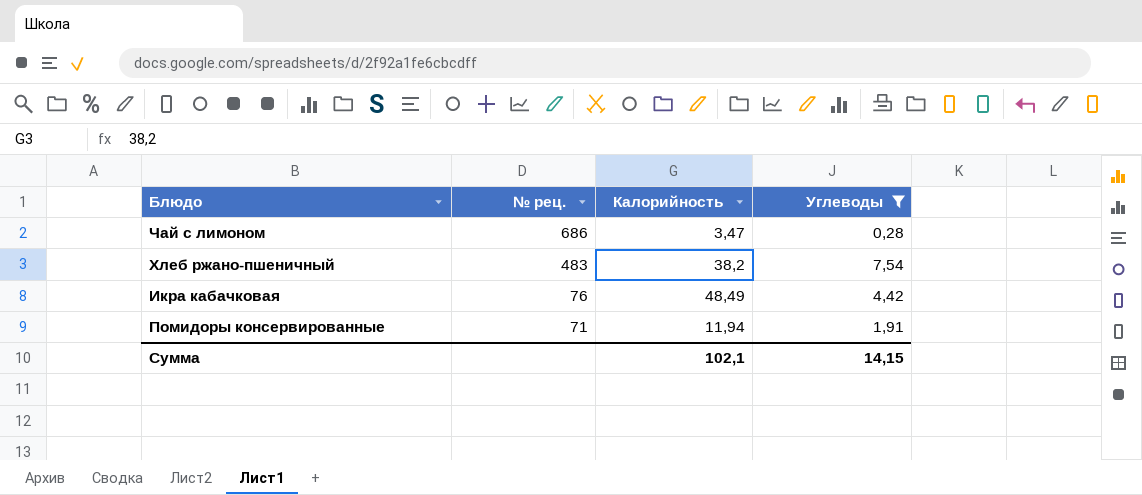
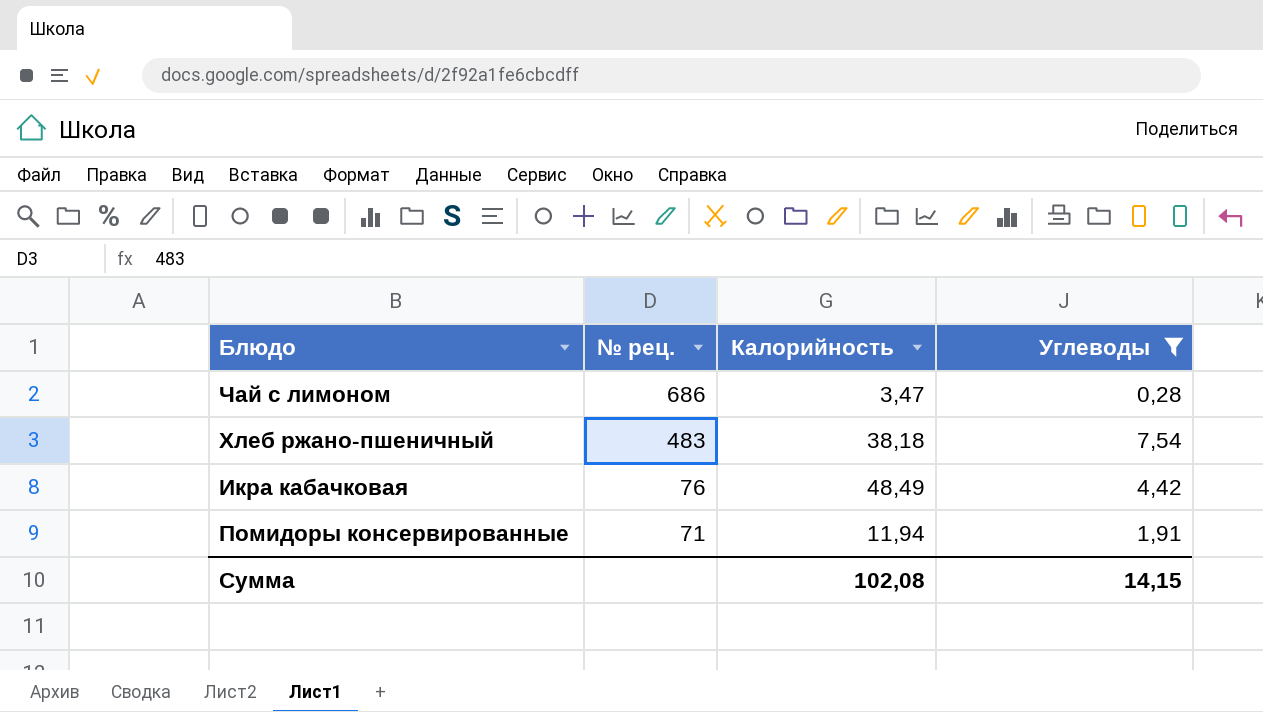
Хлеб ржано-пшеничный | Калорийность: 38,2 -> 38,18
Сумма | Калорийность: 102,1 -> 102,08

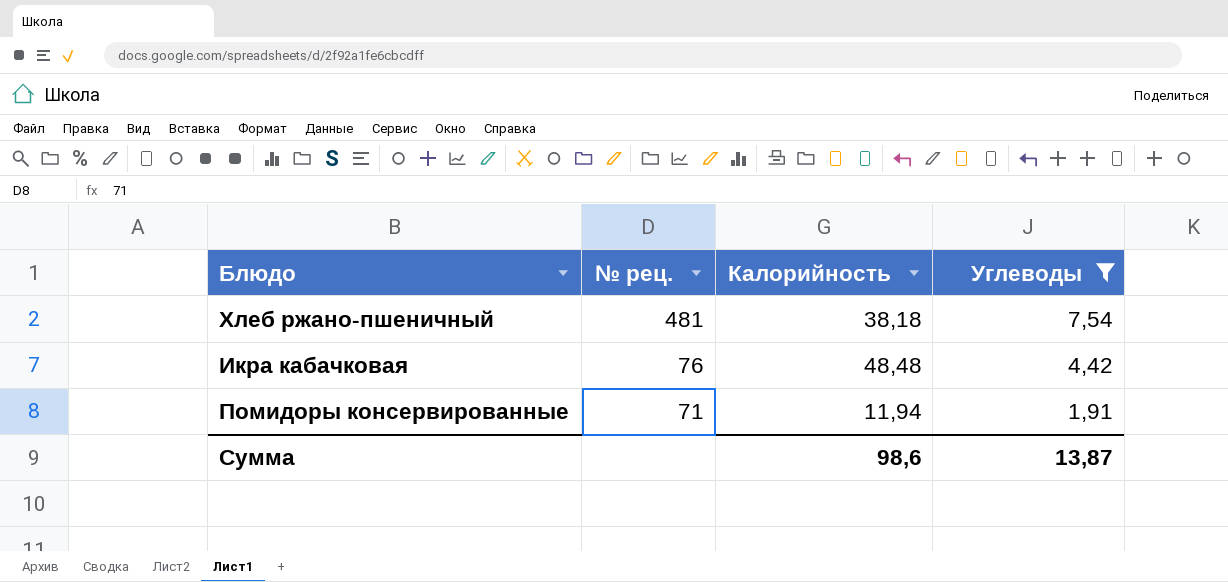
row Чай с лимоном: 686 | 3,47 | 0,28 -> none
Хлеб ржано-пшеничный | № рец.: 483 -> 481
Икра кабачковая | Калорийность: 48,49 -> 48,48
Сумма | Калорийность: 102,08 -> 98,6
Сумма | Углеводы: 14,15 -> 13,87

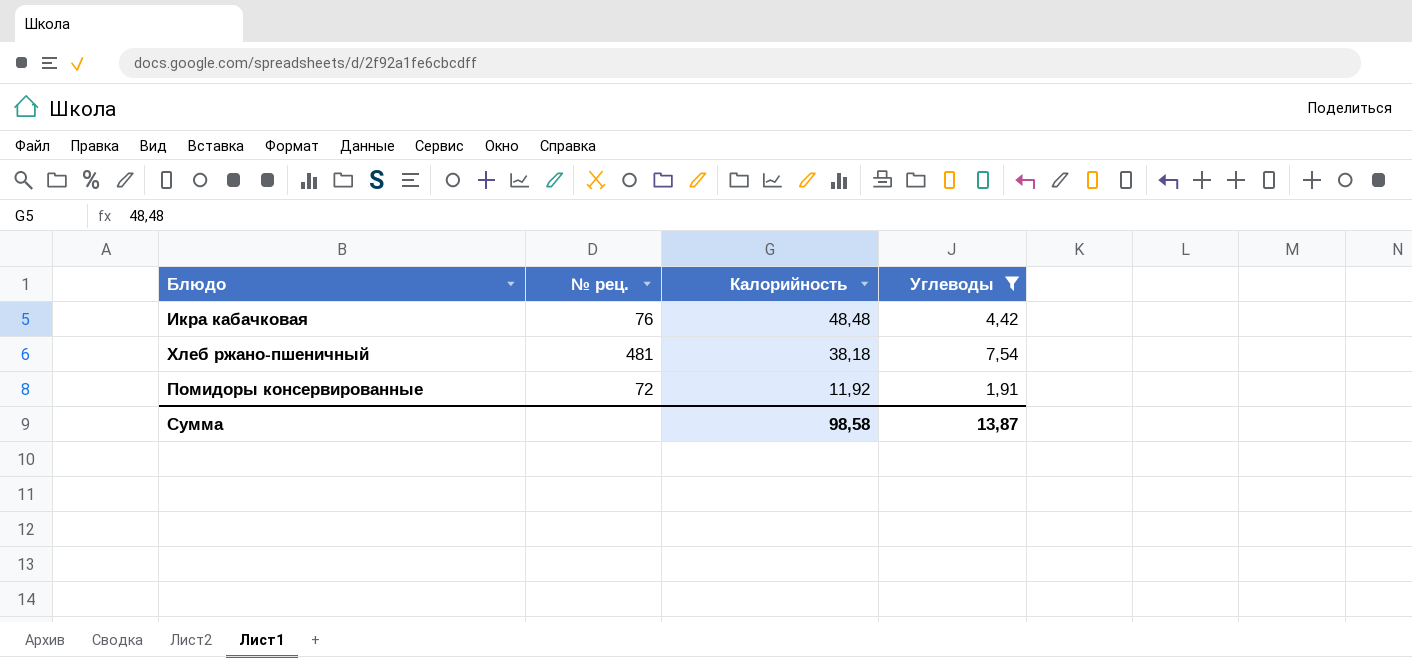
row order: № рец. descending -> Калорийность descending
Помидоры консервированные | № рец.: 71 -> 72
Помидоры консервированные | Калорийность: 11,94 -> 11,92
Сумма | Калорийность: 98,6 -> 98,58

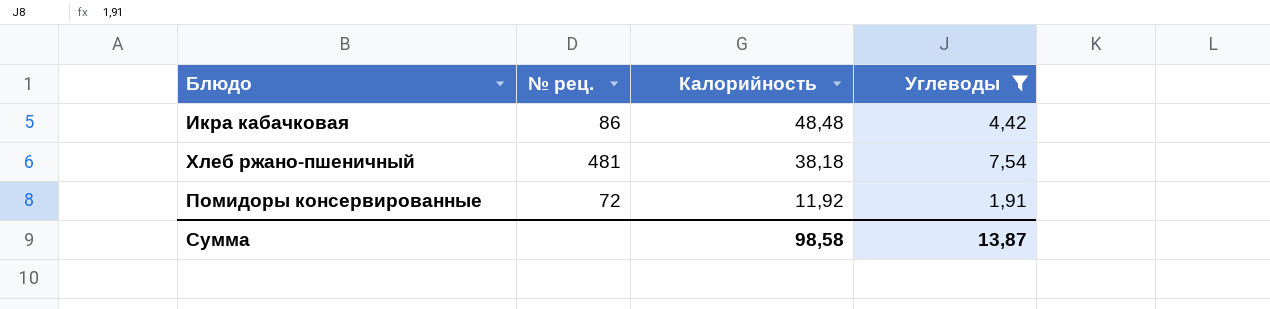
Икра кабачковая | № рец.: 76 -> 86

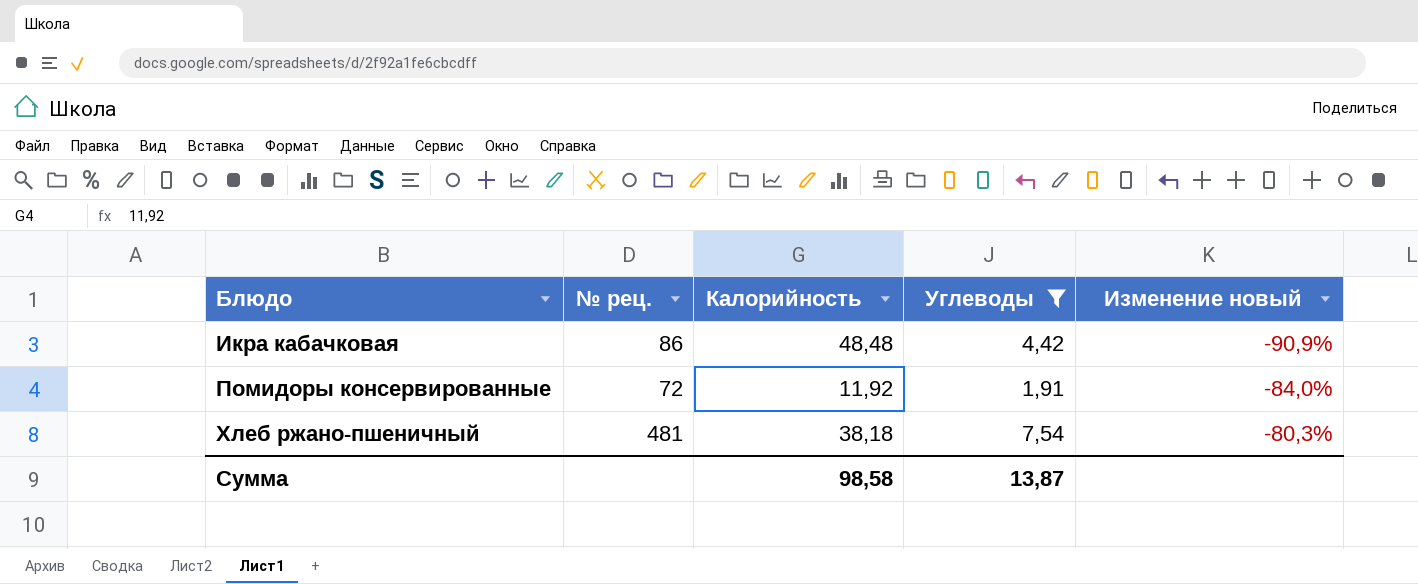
row order: Калорийность descending -> Блюдо ascending
column Изменение новый | formula: none -> ([Углеводы] - [Калорийность]) / [Калорийность]

